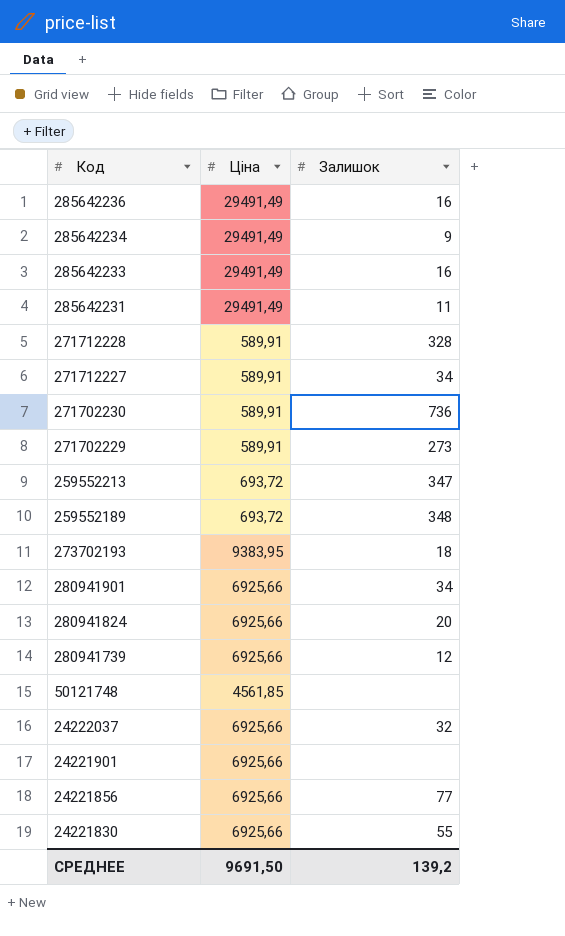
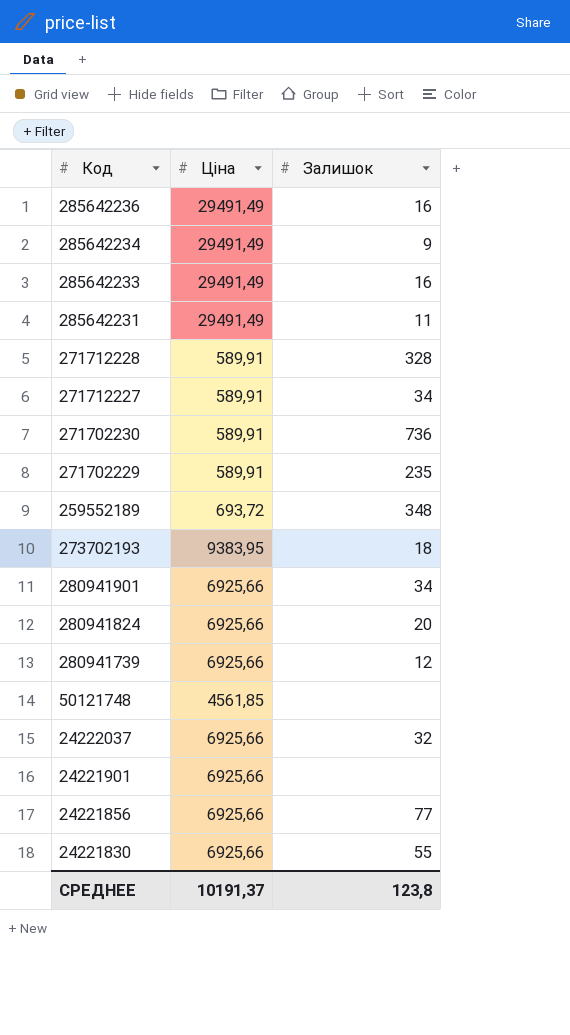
row 259552213: 693,72 | 347 -> none
271702229 | Залишок: 273 -> 235
СРЕДНЕЕ | Ціна: 9691,50 -> 10191,37
СРЕДНЕЕ | Залишок: 139,2 -> 123,8

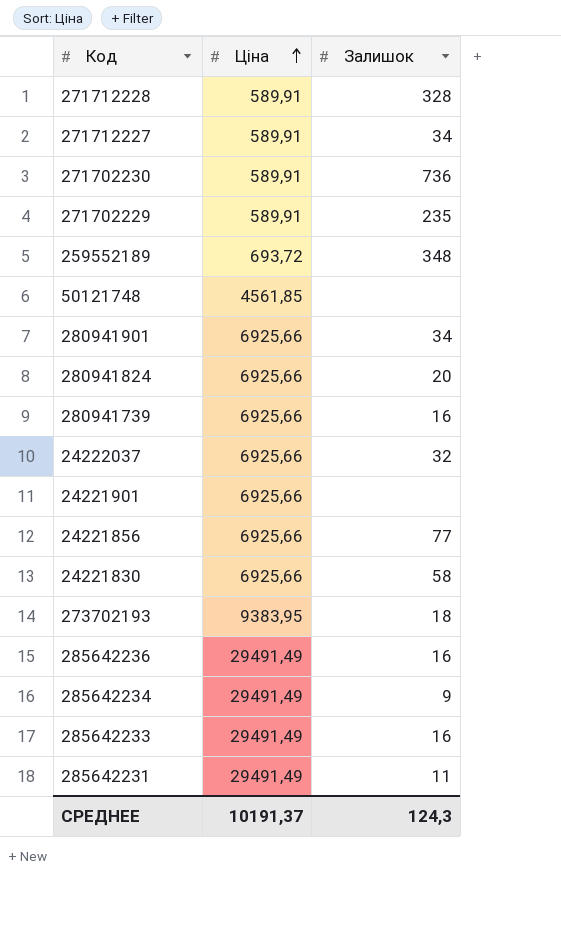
row order: none -> Ціна ascending
280941739 | Залишок: 12 -> 16
24221830 | Залишок: 55 -> 58
СРЕДНЕЕ | Залишок: 123,8 -> 124,3

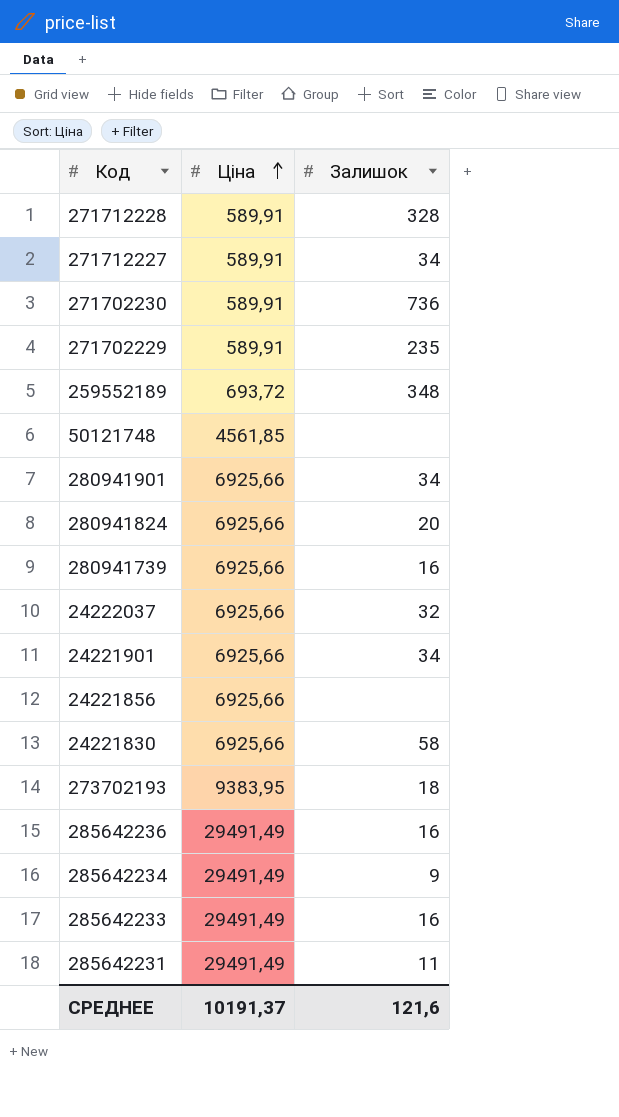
24221901 | Залишок: none -> 34
24221856 | Залишок: 77 -> none
СРЕДНЕЕ | Залишок: 124,3 -> 121,6

